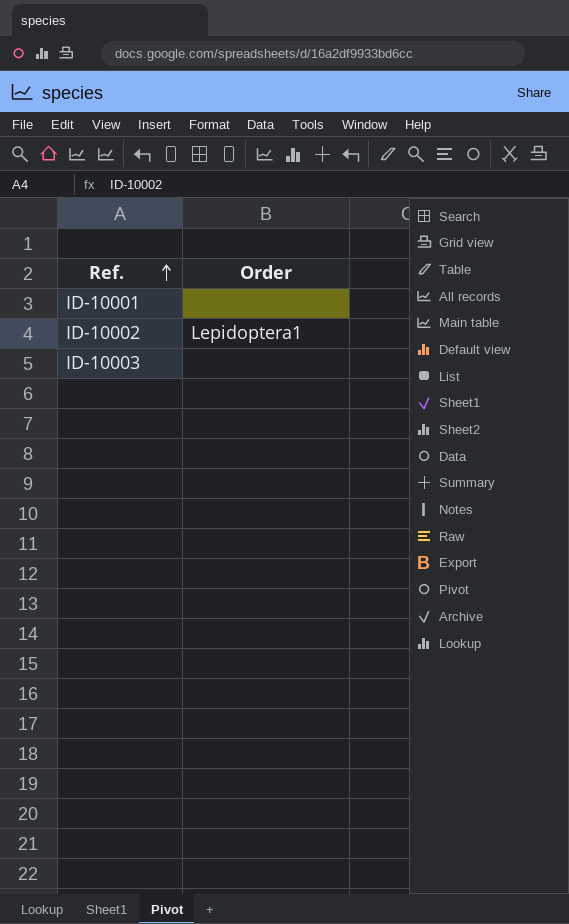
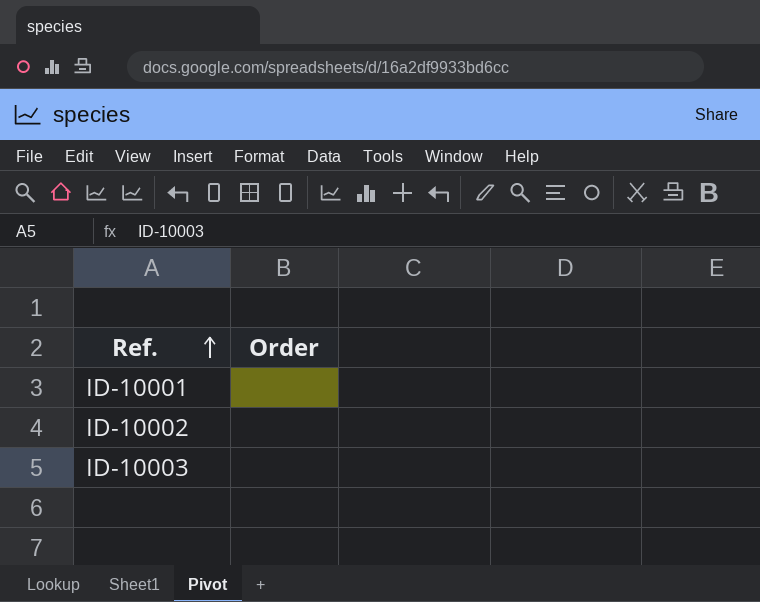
ID-10002 | Order: Lepidoptera1 -> none

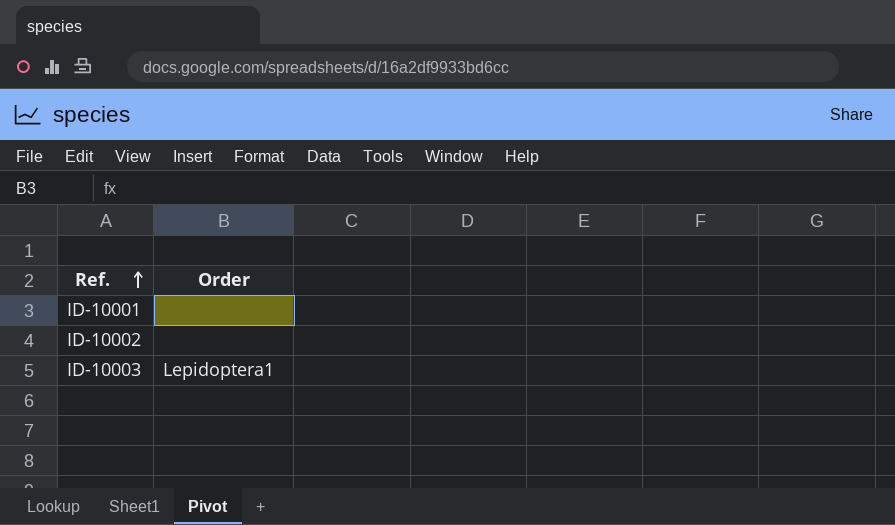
ID-10003 | Order: none -> Lepidoptera1

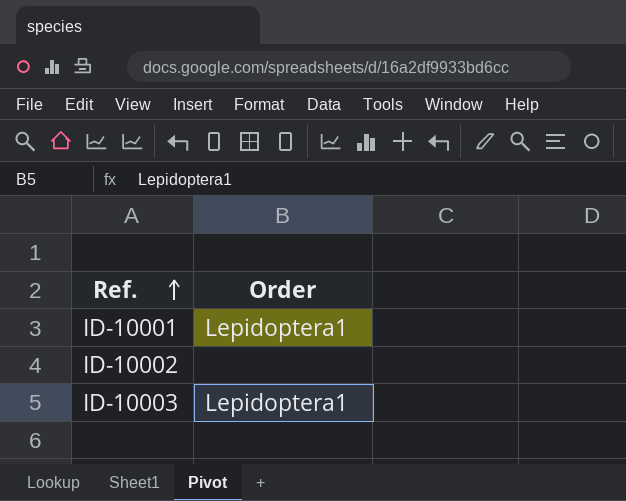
ID-10001 | Order: none -> Lepidoptera1

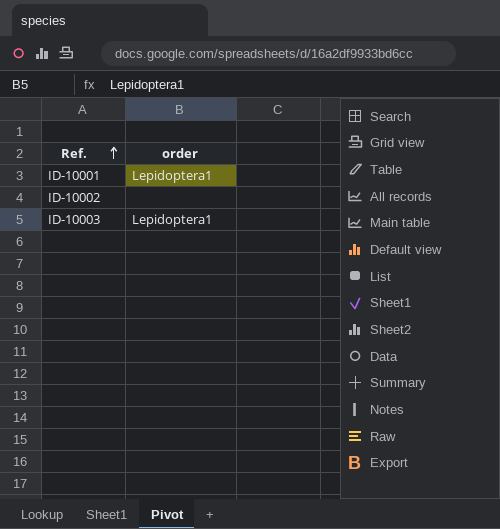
column name: Order -> order

